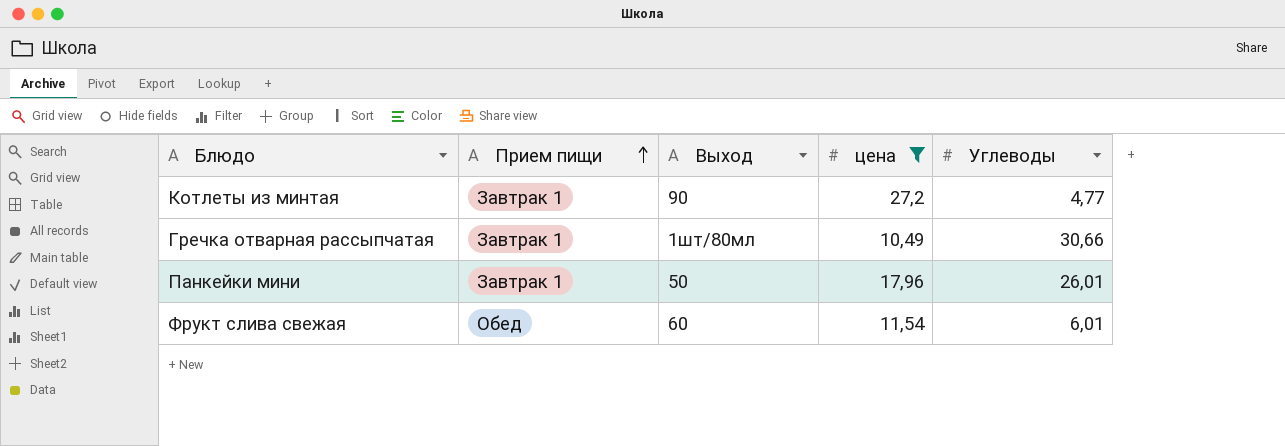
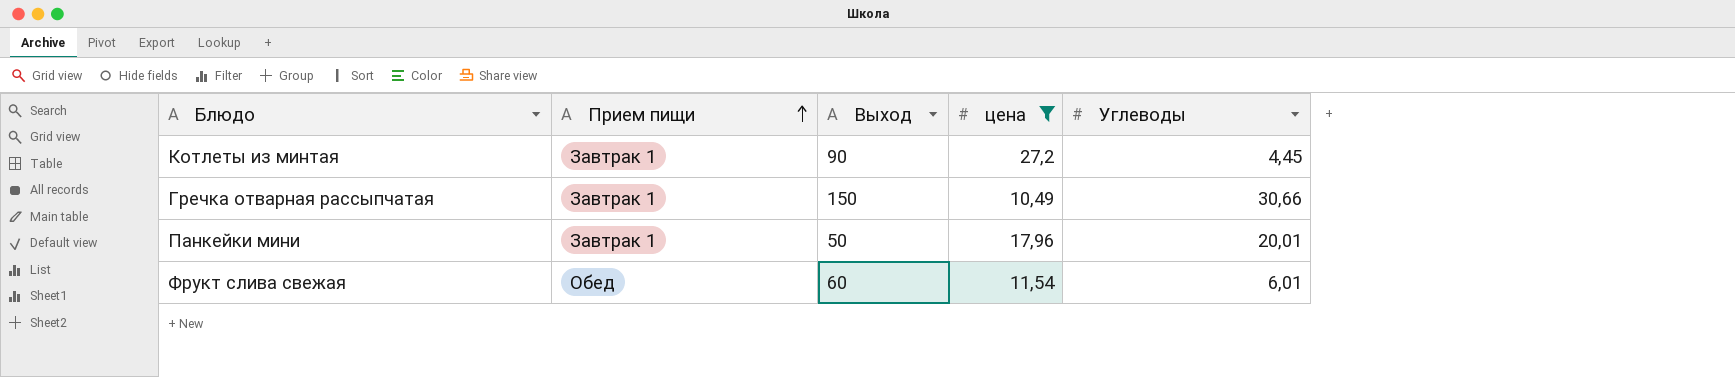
Котлеты из минтая | Углеводы: 4,77 -> 4,45
Гречка отварная рассыпчатая | Выход: 1шт/80мл -> 150
Панкейки мини | Углеводы: 26,01 -> 20,01

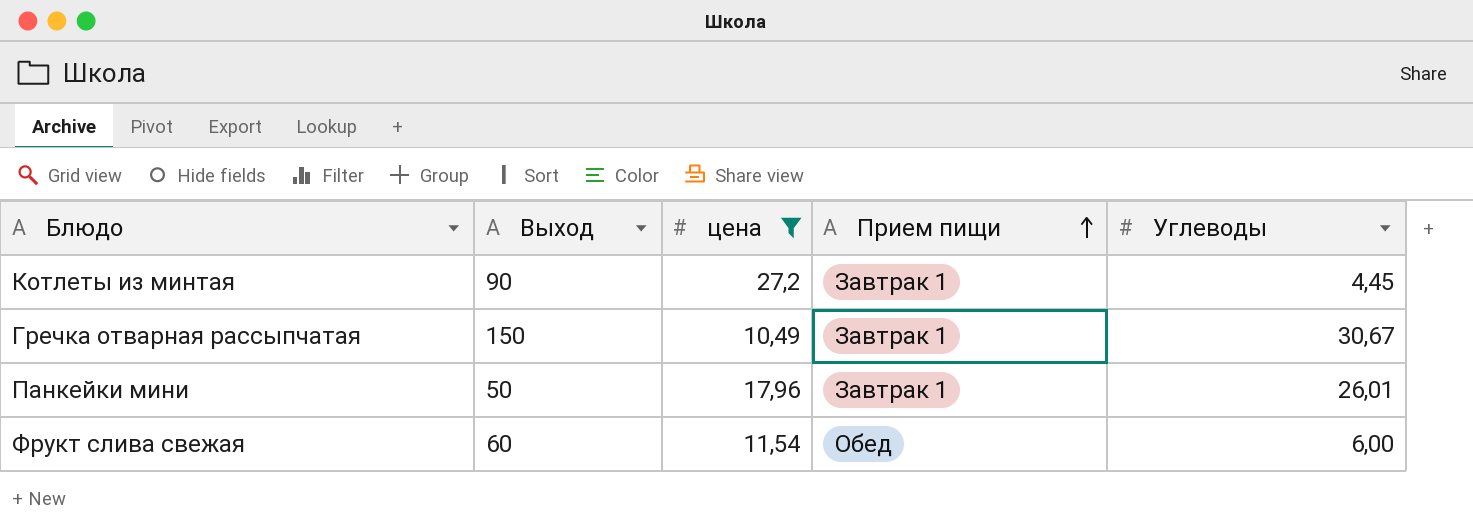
column Прием пищи | position: 2 -> 4
Гречка отварная рассыпчатая | Углеводы: 30,66 -> 30,67
Панкейки мини | Углеводы: 20,01 -> 26,01
Фрукт слива свежая | Углеводы: 6,01 -> 6,00

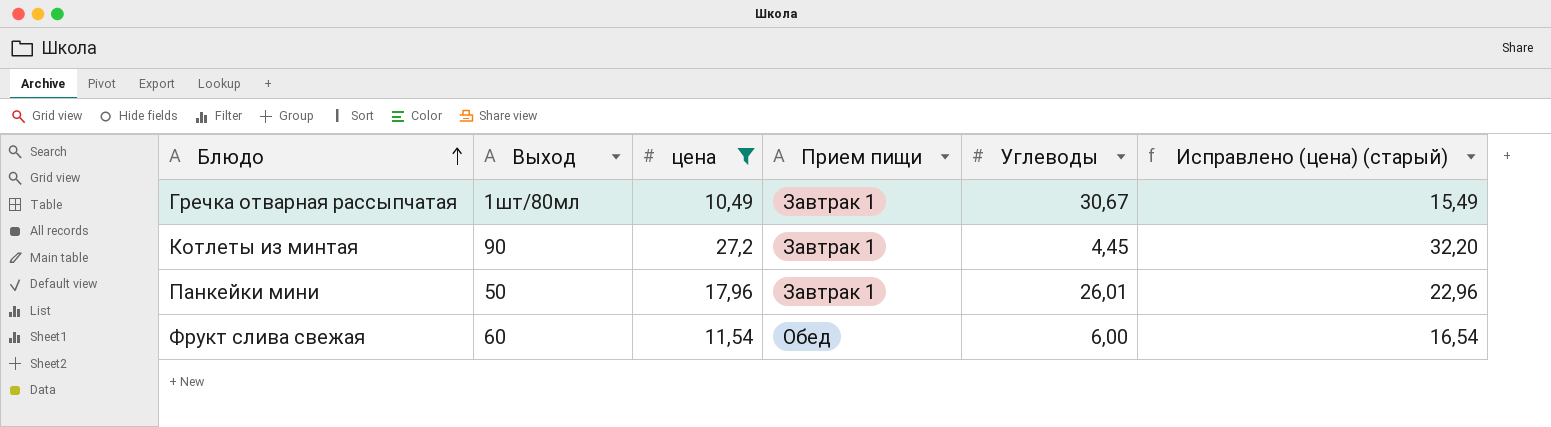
row order: Прием пищи ascending -> Блюдо ascending
column Исправлено (цена) (старый) | formula: none -> [цена] + 5
Гречка отварная рассыпчатая | Выход: 150 -> 1шт/80мл

